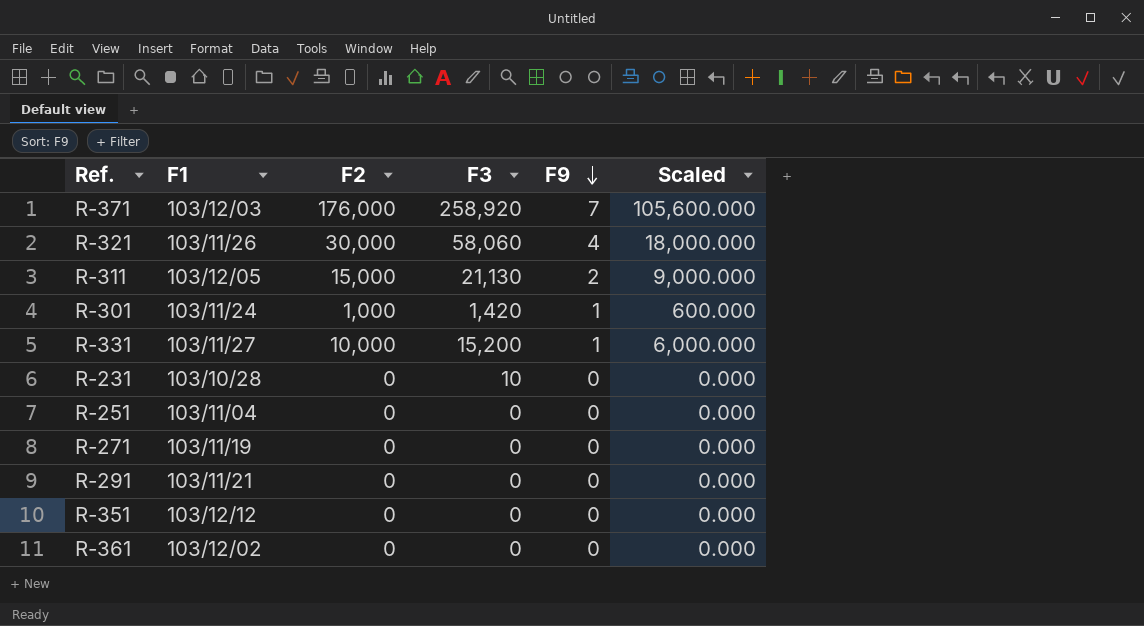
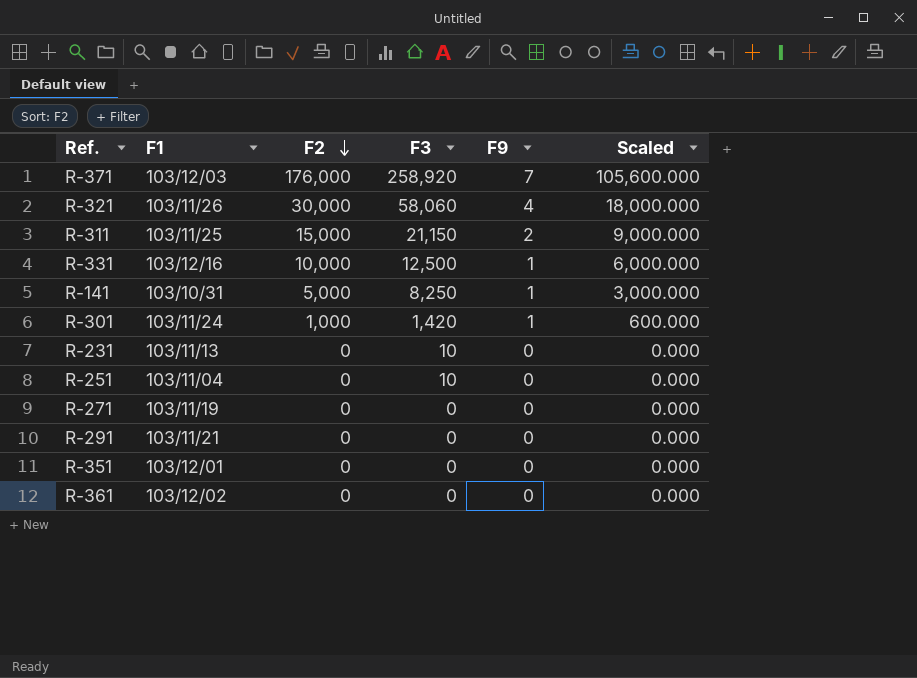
row order: F9 descending -> F2 descending
R-311 | F1: 103/12/05 -> 103/11/25
R-311 | F3: 21,130 -> 21,150
R-331 | F1: 103/11/27 -> 103/12/16
R-331 | F3: 15,200 -> 12,500
row R-141: none -> 103/10/31 | 5,000 | 8,250 | 1 | 3,000.000
R-231 | F1: 103/10/28 -> 103/11/13
R-251 | F3: 0 -> 10
R-351 | F1: 103/12/12 -> 103/12/01

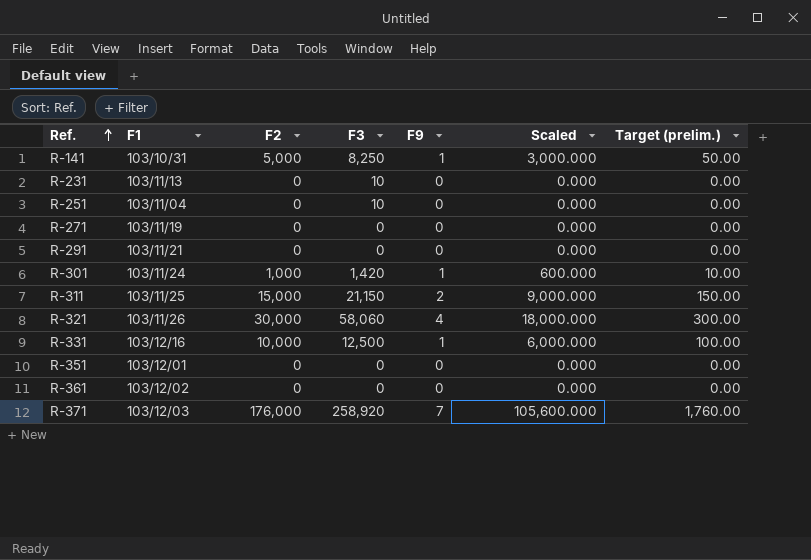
row order: F2 descending -> Ref. ascending
column Target (prelim.) | formula: none -> [F2] * 0.01

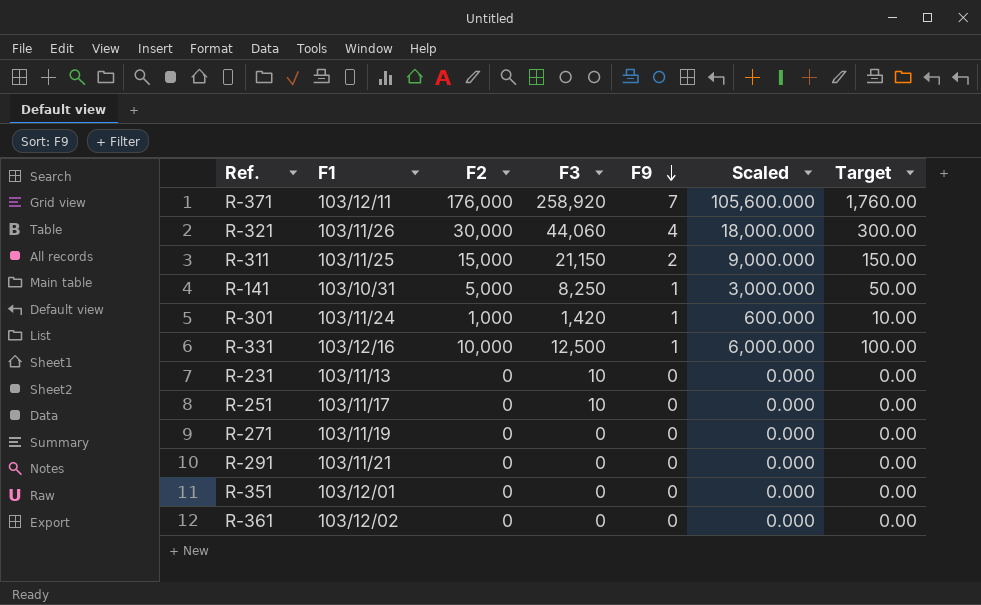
row order: Ref. ascending -> F9 descending
column name: Target (prelim.) -> Target
R-371 | F1: 103/12/03 -> 103/12/11
R-321 | F3: 58,060 -> 44,060
R-251 | F1: 103/11/04 -> 103/11/17

